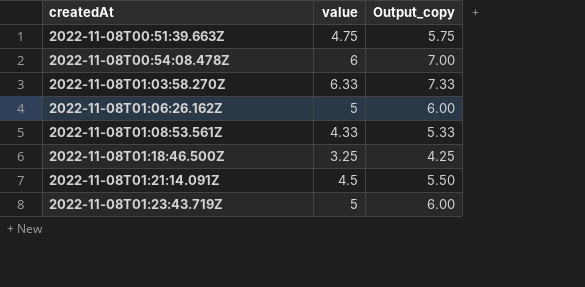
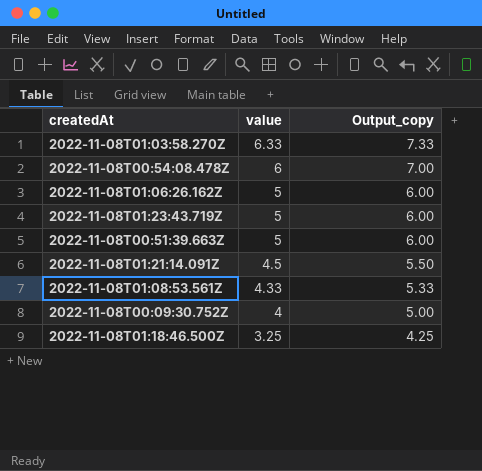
row order: createdAt ascending -> value descending
2022-11-08T00:51:39.663Z | value: 4.75 -> 5
2022-11-08T00:51:39.663Z | Output_copy: 5.75 -> 6.00
row 2022-11-08T00:09:30.752Z: none -> 4 | 5.00

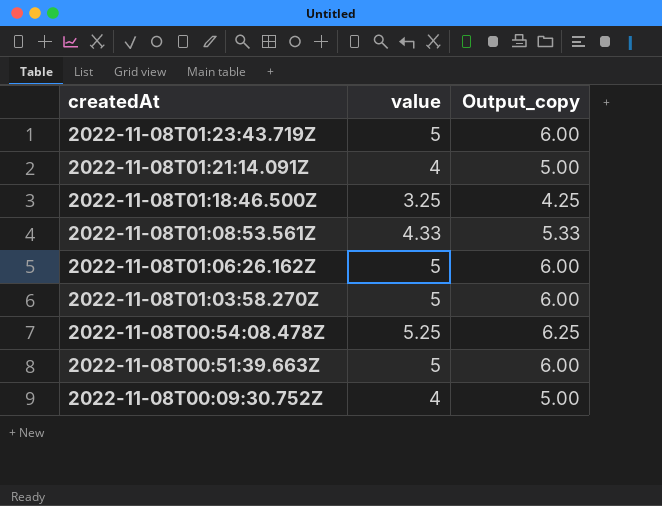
row order: value descending -> createdAt descending
2022-11-08T01:21:14.091Z | value: 4.5 -> 4
2022-11-08T01:21:14.091Z | Output_copy: 5.50 -> 5.00
2022-11-08T01:03:58.270Z | value: 6.33 -> 5
2022-11-08T01:03:58.270Z | Output_copy: 7.33 -> 6.00
2022-11-08T00:54:08.478Z | value: 6 -> 5.25
2022-11-08T00:54:08.478Z | Output_copy: 7.00 -> 6.25

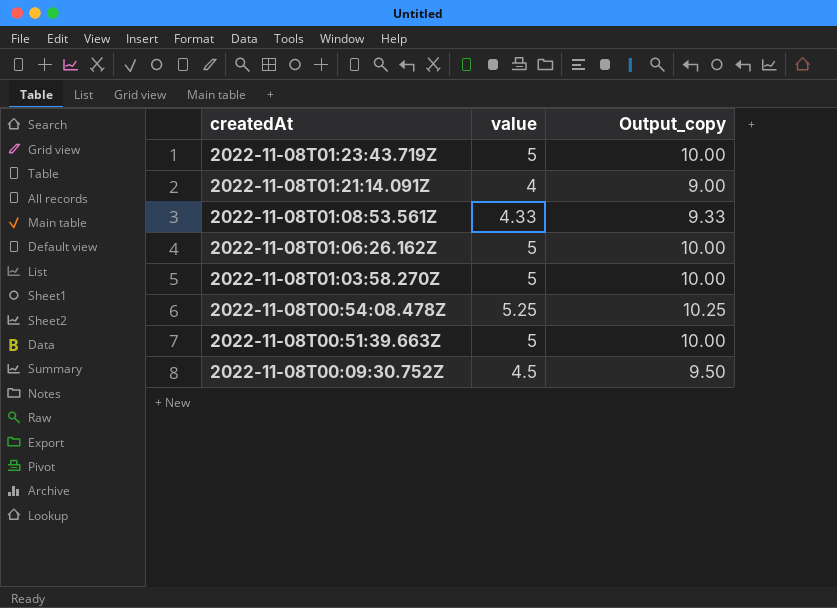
column Output_copy | formula: [value] + 1 -> [value] + 5
row 2022-11-08T01:18:46.500Z: 3.25 | 4.25 -> none
2022-11-08T00:09:30.752Z | value: 4 -> 4.5

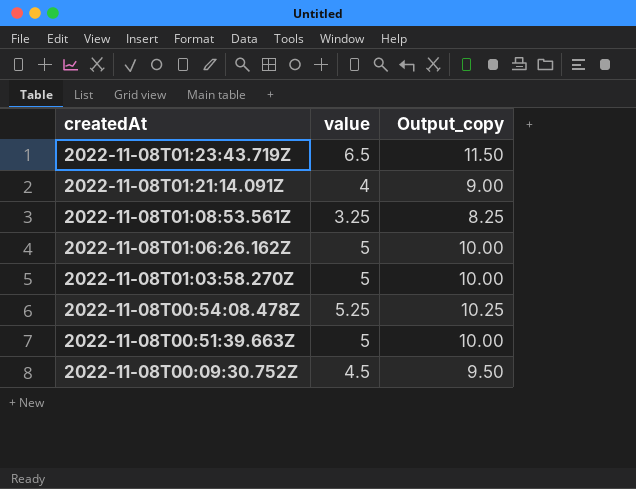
2022-11-08T01:23:43.719Z | value: 5 -> 6.5
2022-11-08T01:23:43.719Z | Output_copy: 10.00 -> 11.50
2022-11-08T01:08:53.561Z | value: 4.33 -> 3.25
2022-11-08T01:08:53.561Z | Output_copy: 9.33 -> 8.25

